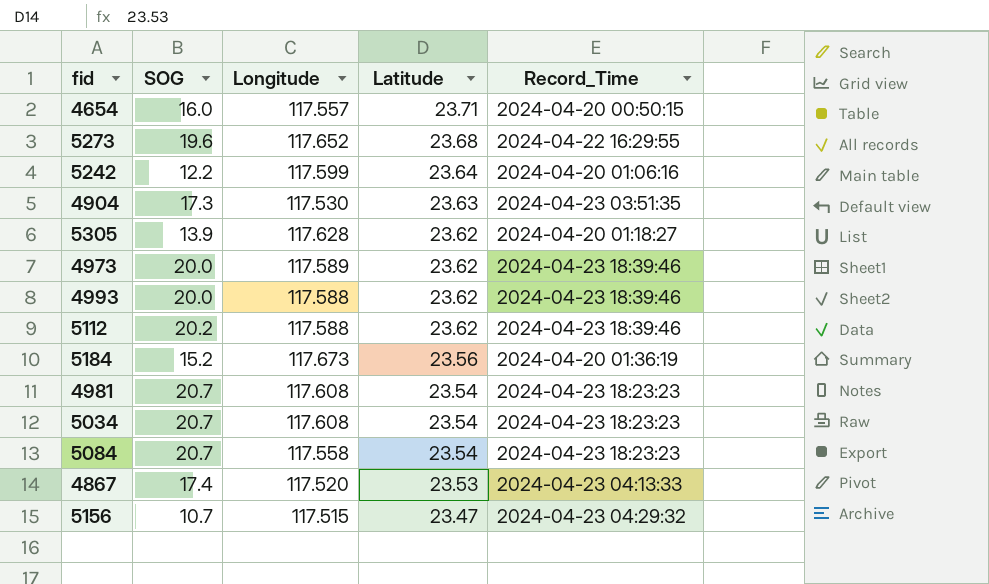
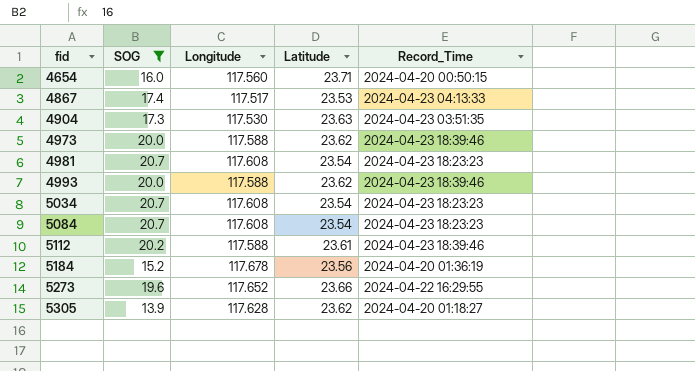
filter: none -> SOG >= 13.9
row order: Latitude descending -> fid ascending
4654 | Longitude: 117.557 -> 117.560
4867 | Longitude: 117.520 -> 117.517
4973 | Longitude: 117.589 -> 117.588
5084 | Longitude: 117.558 -> 117.608
5112 | Latitude: 23.62 -> 23.61
5184 | Longitude: 117.673 -> 117.678
5273 | Latitude: 23.68 -> 23.66

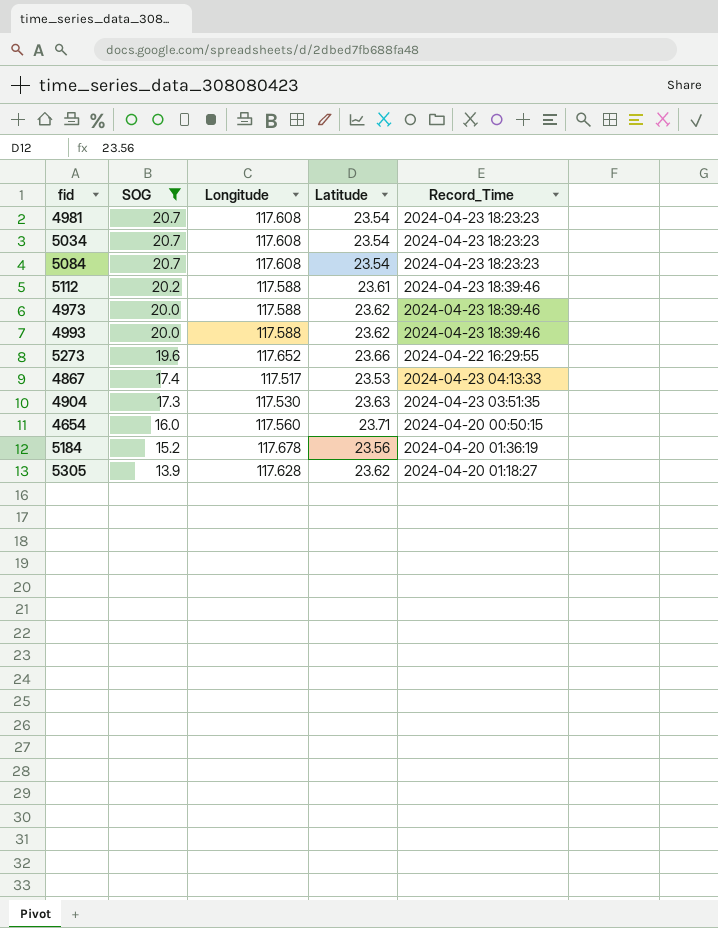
row order: fid ascending -> SOG descending

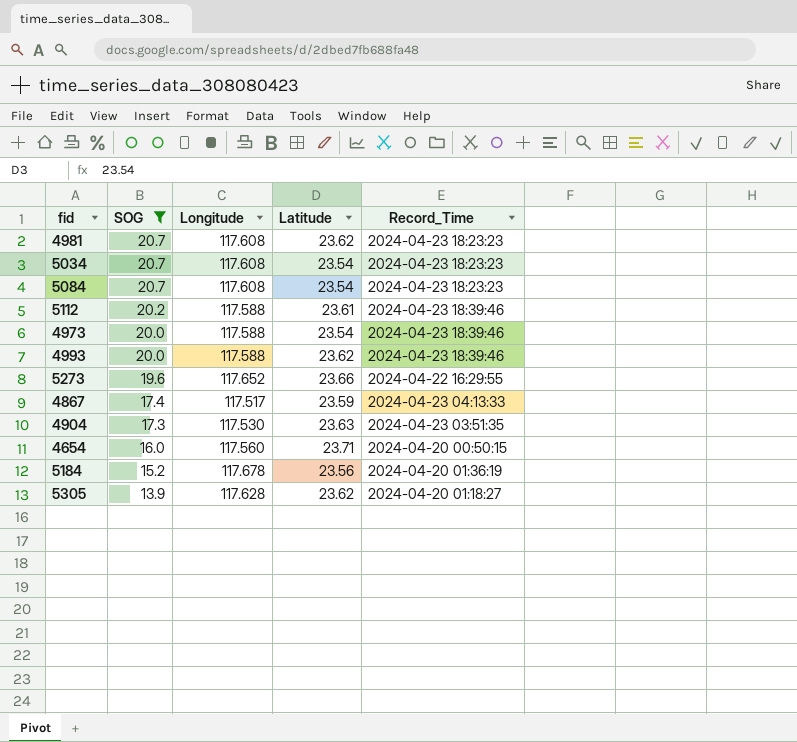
4981 | Latitude: 23.54 -> 23.62
4973 | Latitude: 23.62 -> 23.54
4867 | Latitude: 23.53 -> 23.59

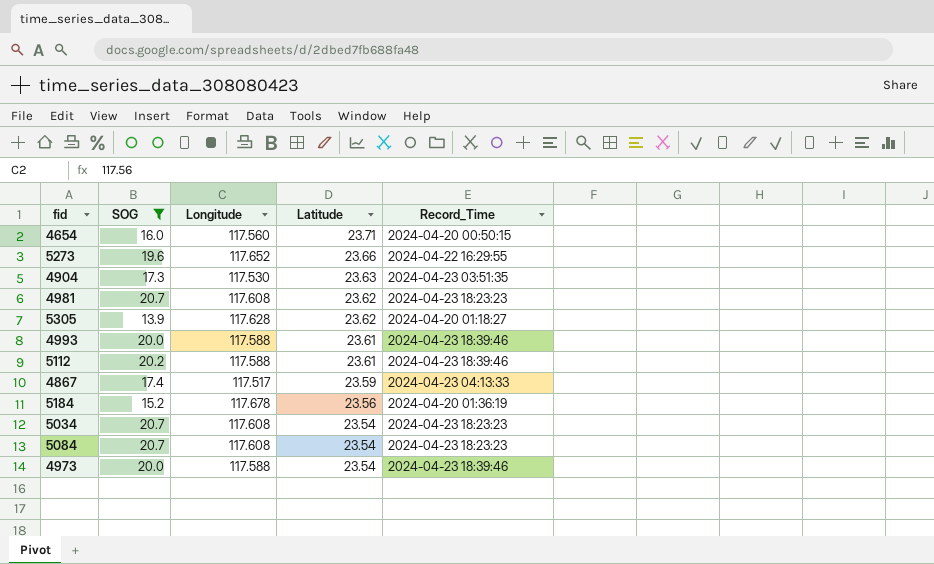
row order: SOG descending -> Latitude descending
4993 | Latitude: 23.62 -> 23.61

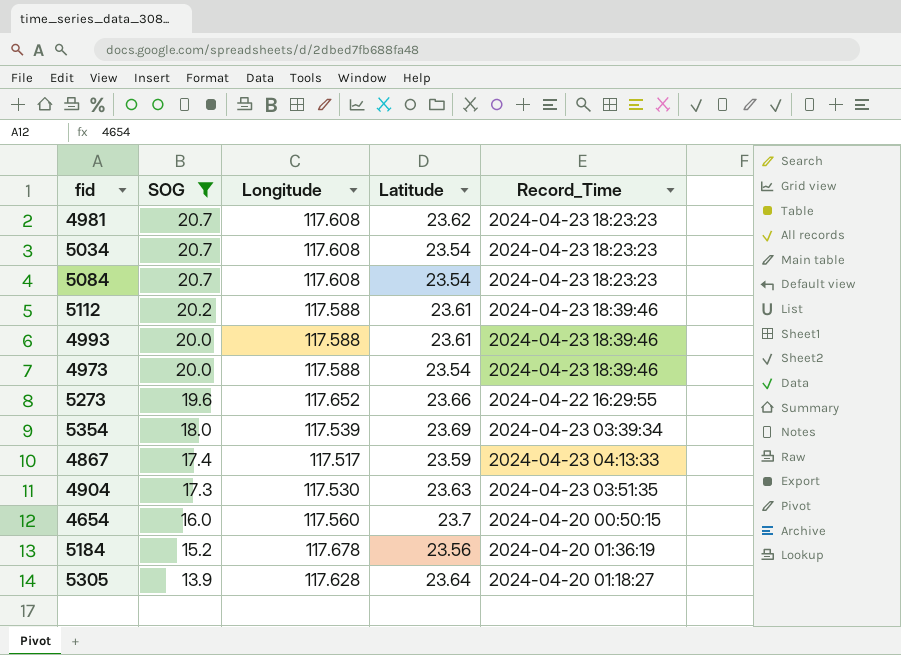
row order: Latitude descending -> SOG descending
row 5354: none -> 18.0 | 117.539 | 23.69 | 2024-04-23 03:39:34
4654 | Latitude: 23.71 -> 23.7
5305 | Latitude: 23.62 -> 23.64

